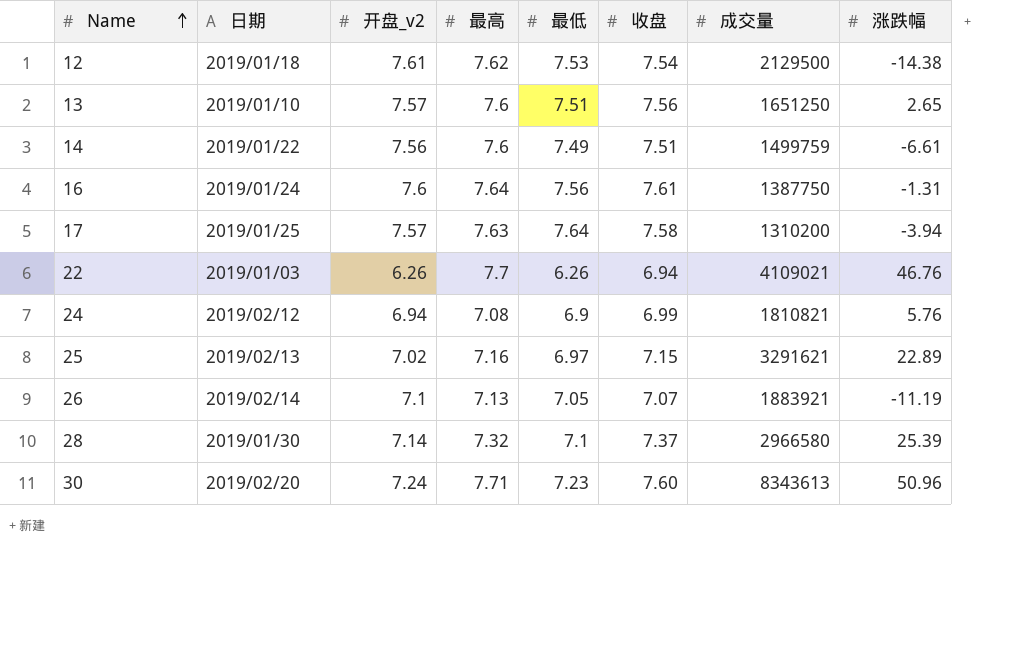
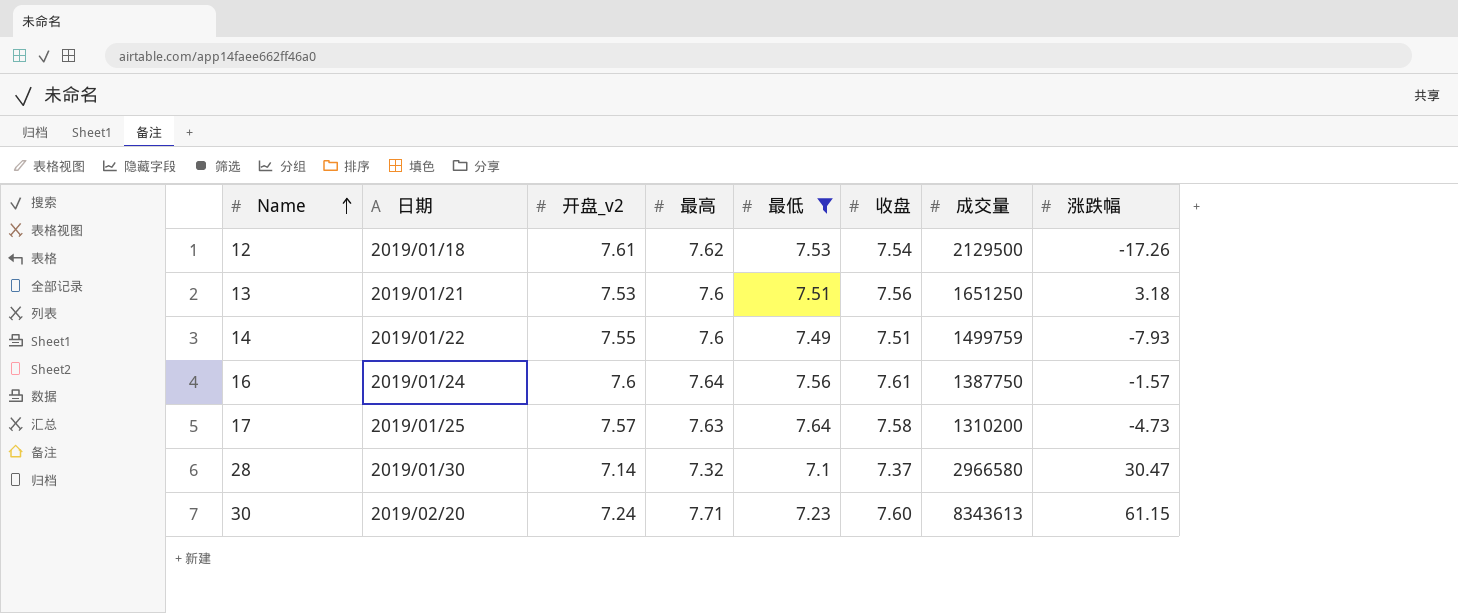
filter: none -> 最低 >= 7.1
12 | 涨跌幅: -14.38 -> -17.26
13 | 日期: 2019/01/10 -> 2019/01/21
13 | 开盘_v2: 7.57 -> 7.53
13 | 涨跌幅: 2.65 -> 3.18
14 | 开盘_v2: 7.56 -> 7.55
14 | 涨跌幅: -6.61 -> -7.93
16 | 涨跌幅: -1.31 -> -1.57
17 | 涨跌幅: -3.94 -> -4.73
28 | 涨跌幅: 25.39 -> 30.47
30 | 涨跌幅: 50.96 -> 61.15

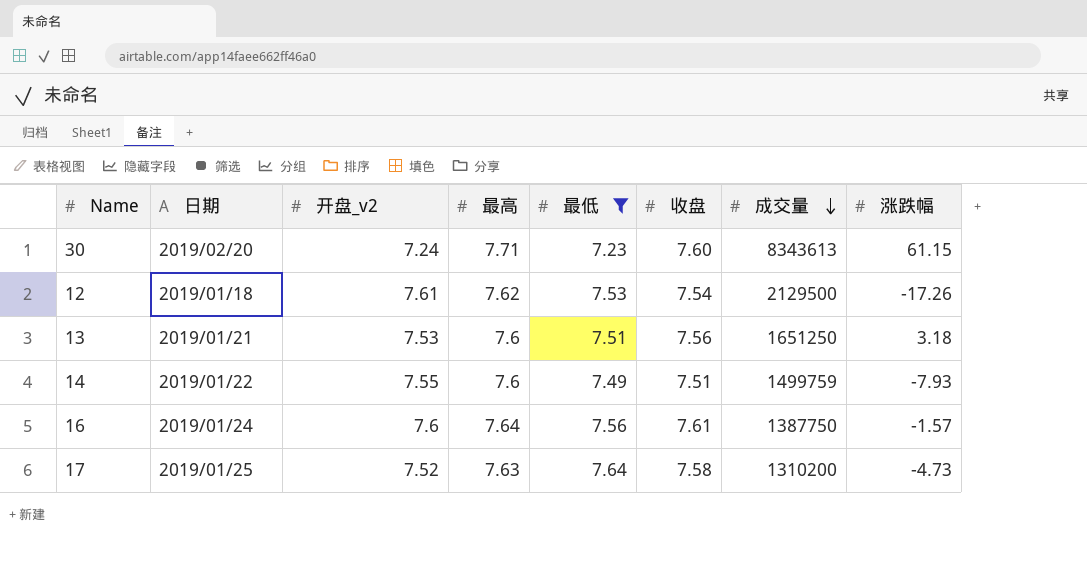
row order: Name ascending -> 成交量 descending
row 28: 2019/01/30 | 7.14 | 7.32 | 7.1 | 7.37 | 2966580 | 30.47 -> none
17 | 开盘_v2: 7.57 -> 7.52

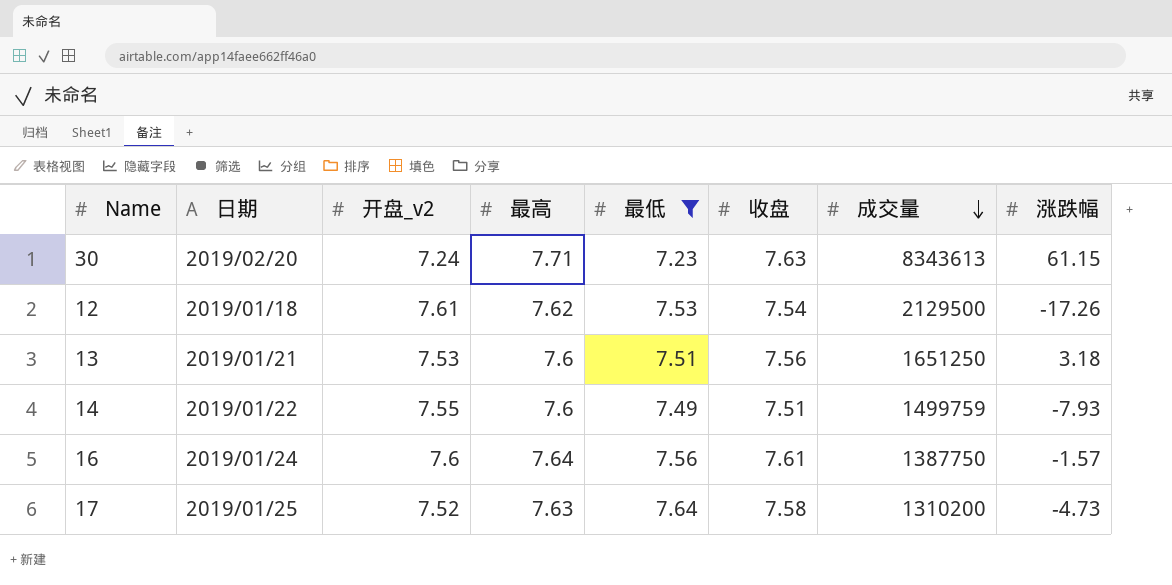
30 | 收盘: 7.60 -> 7.63

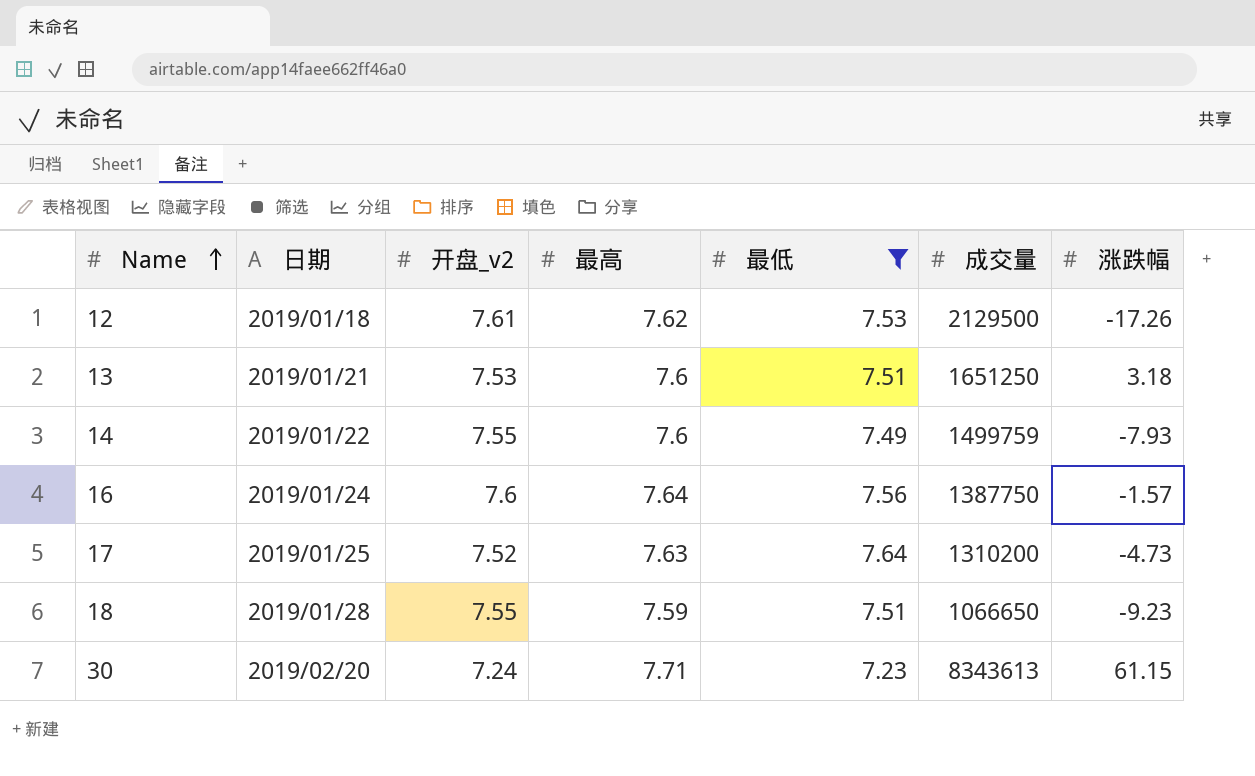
row order: 成交量 descending -> Name ascending
column 收盘 | position: 6 -> none
row 18: none -> 2019/01/28 | 7.55 | 7.59 | 7.51 | 1066650 | -9.23

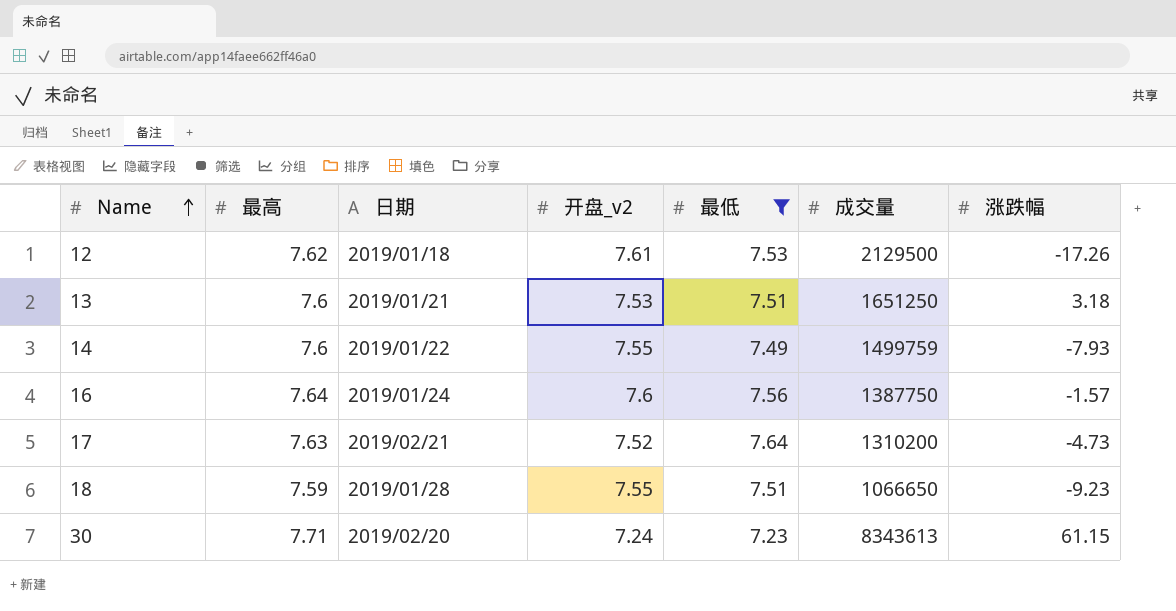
column 最高 | position: 4 -> 2
17 | 日期: 2019/01/25 -> 2019/02/21

